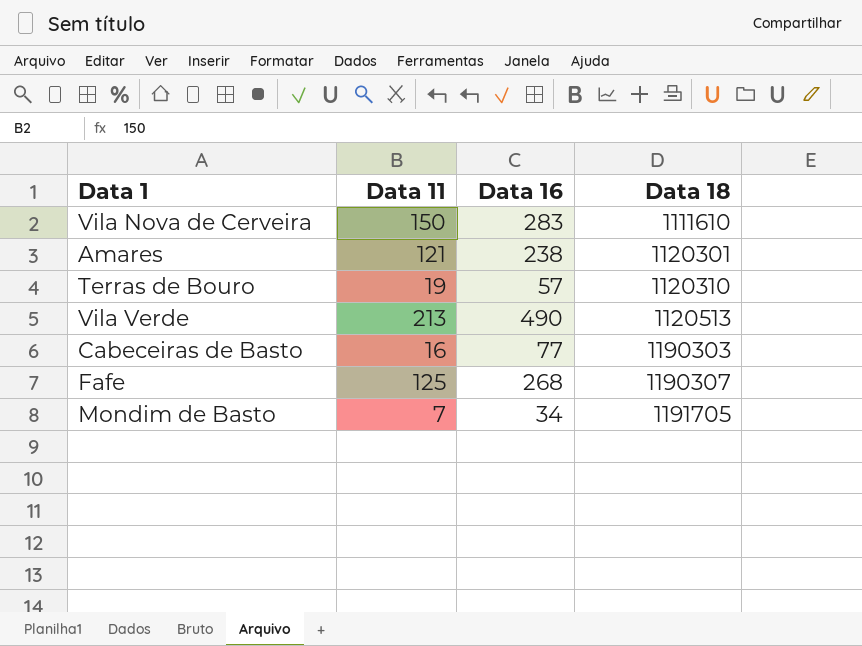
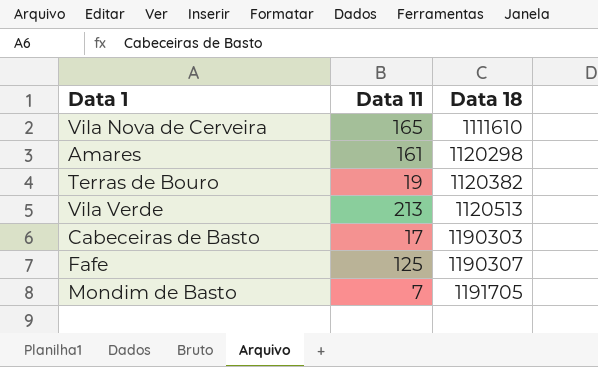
column Data 16 | position: 3 -> none
Vila Nova de Cerveira | Data 11: 150 -> 165
Amares | Data 11: 121 -> 161
Amares | Data 18: 1120301 -> 1120298
Terras de Bouro | Data 18: 1120310 -> 1120382
Cabeceiras de Basto | Data 11: 16 -> 17

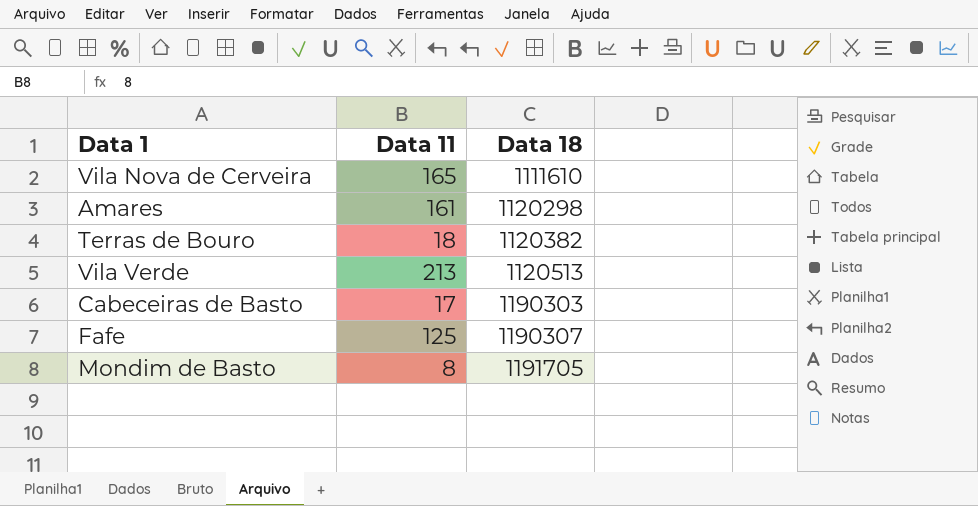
Terras de Bouro | Data 11: 19 -> 18
Mondim de Basto | Data 11: 7 -> 8

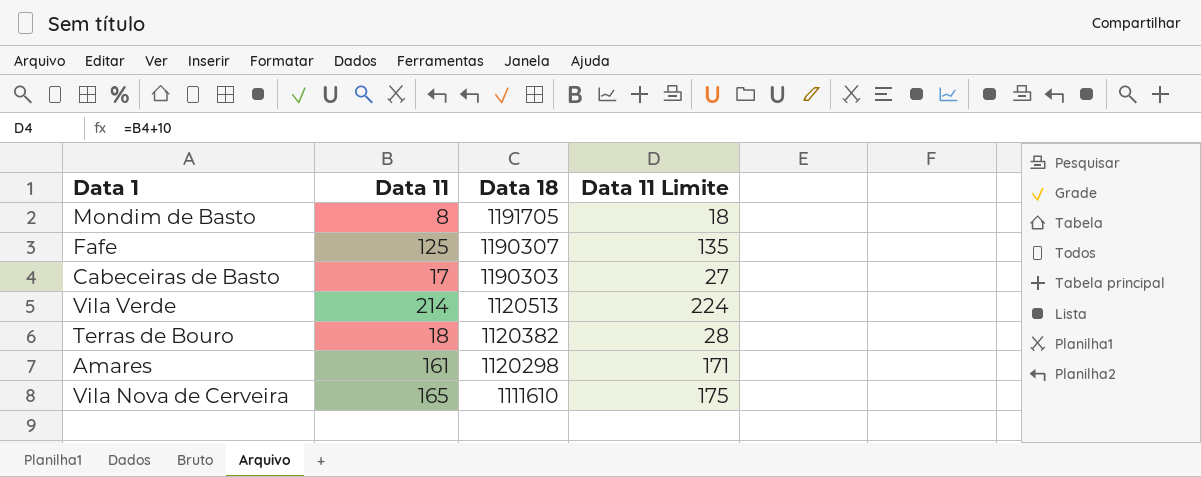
row order: Data 18 ascending -> Data 18 descending
column Data 11 Limite | formula: none -> [Data 11] + 10
Vila Verde | Data 11: 213 -> 214

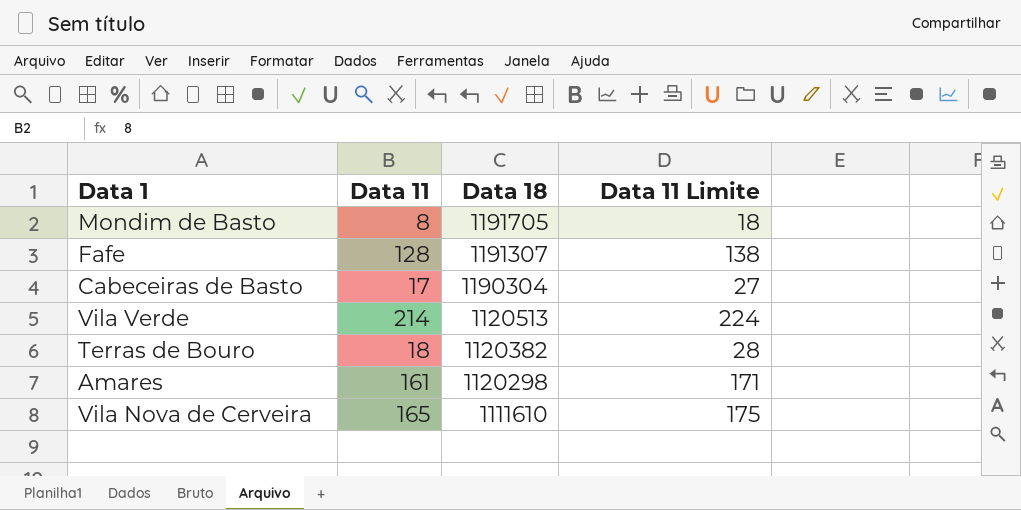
Fafe | Data 11: 125 -> 128
Fafe | Data 18: 1190307 -> 1191307
Fafe | Data 11 Limite: 135 -> 138
Cabeceiras de Basto | Data 18: 1190303 -> 1190304

